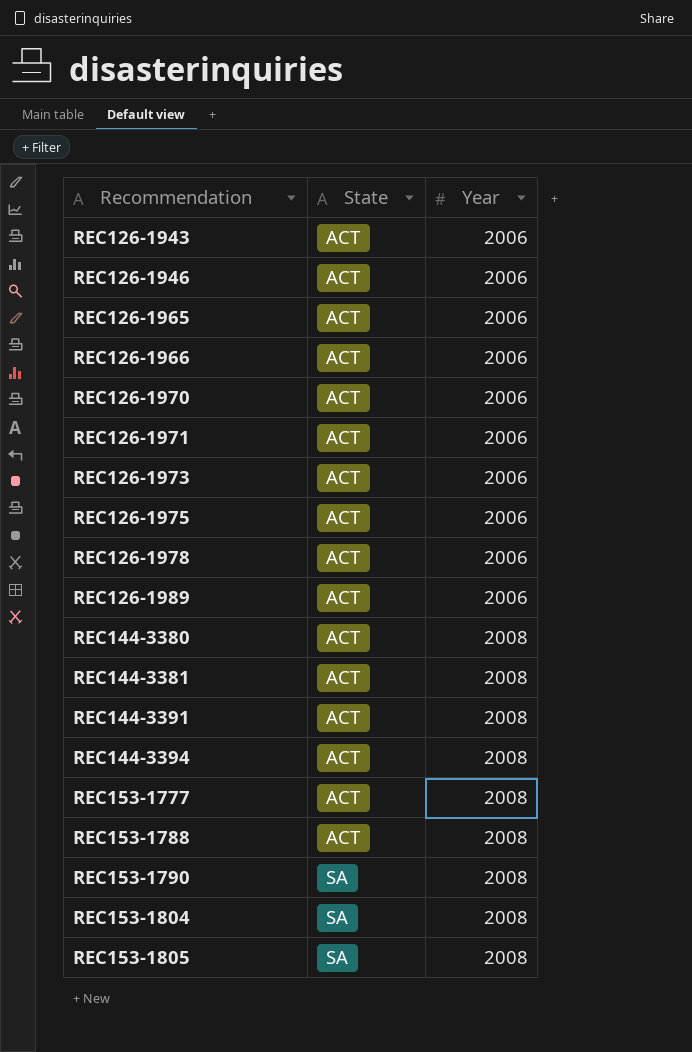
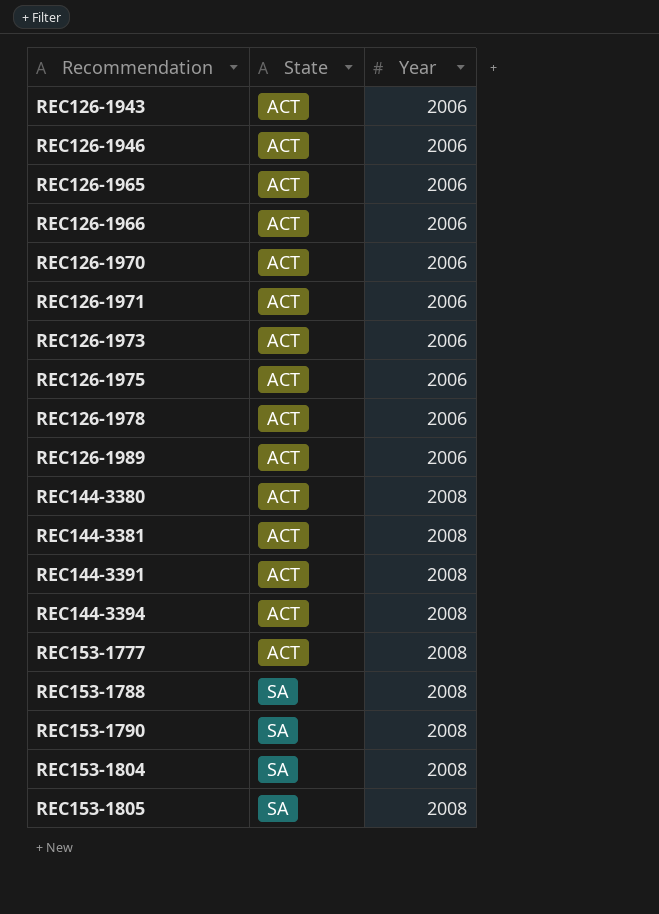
REC153-1788 | State: ACT -> SA

